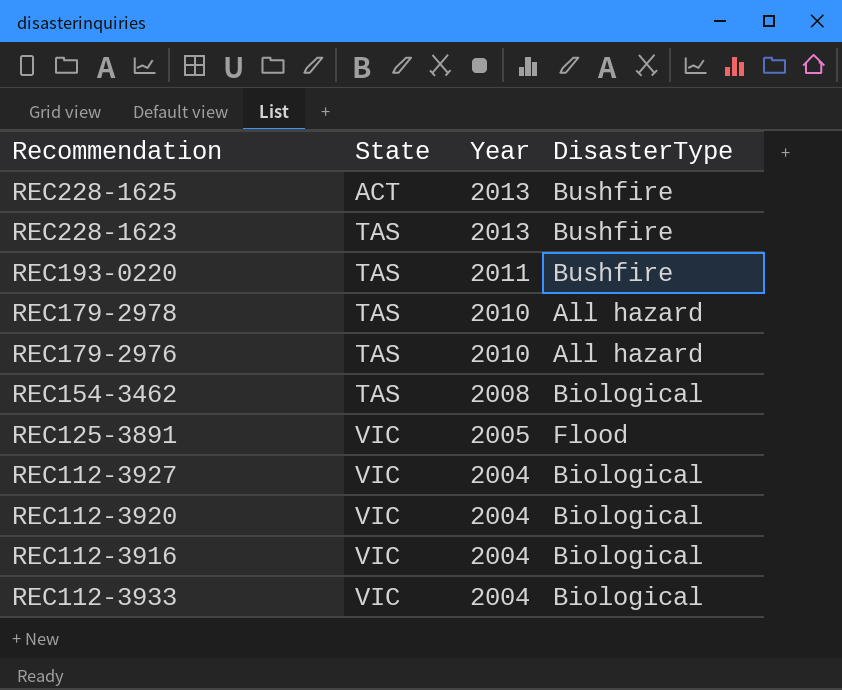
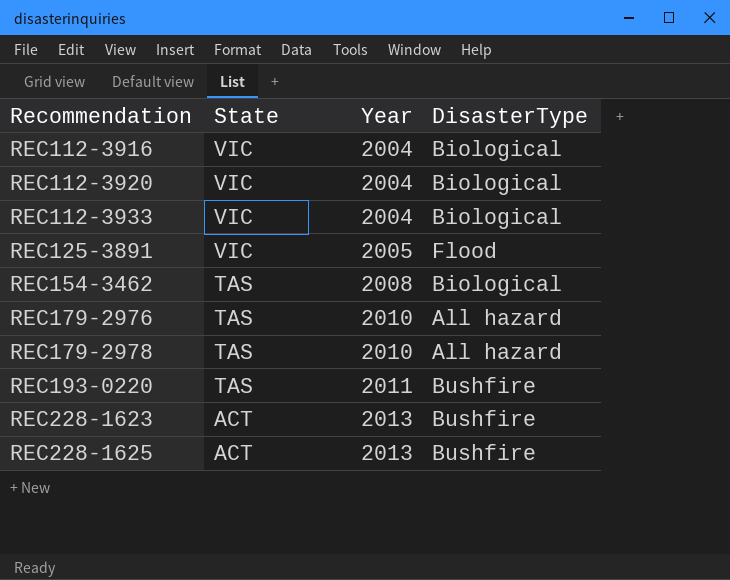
row order: State ascending -> Recommendation ascending
row REC112-3927: VIC | 2004 | Biological -> none
REC228-1623 | State: TAS -> ACT

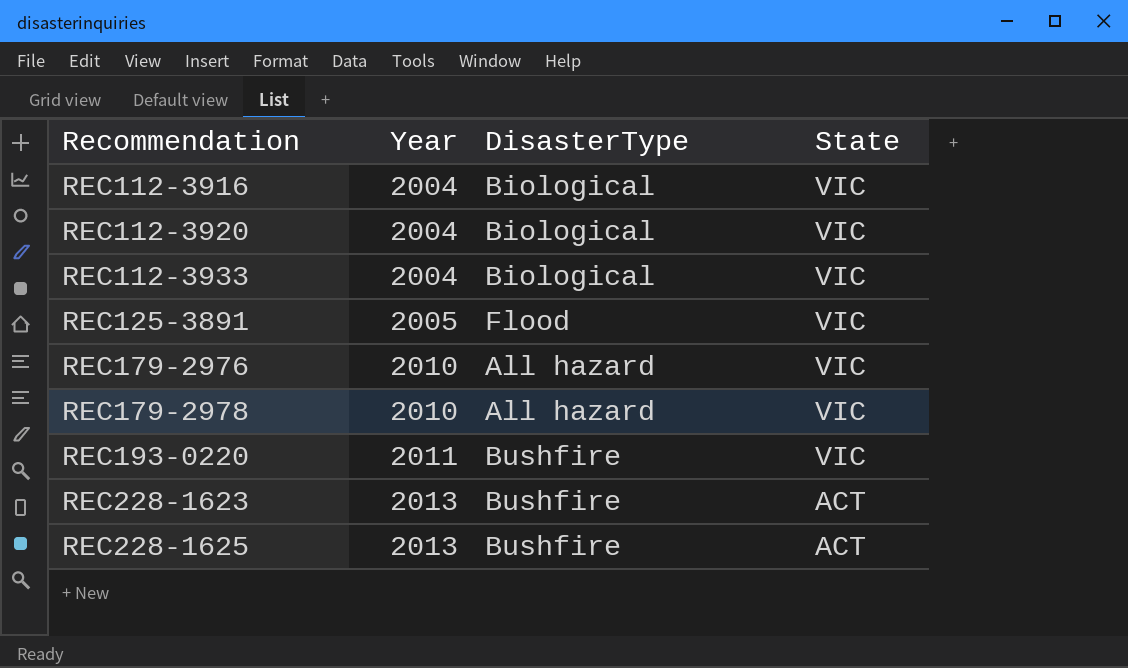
column State | position: 2 -> 4
row REC154-3462: TAS | 2008 | Biological -> none
REC179-2976 | State: TAS -> VIC
REC179-2978 | State: TAS -> VIC
REC193-0220 | State: TAS -> VIC

